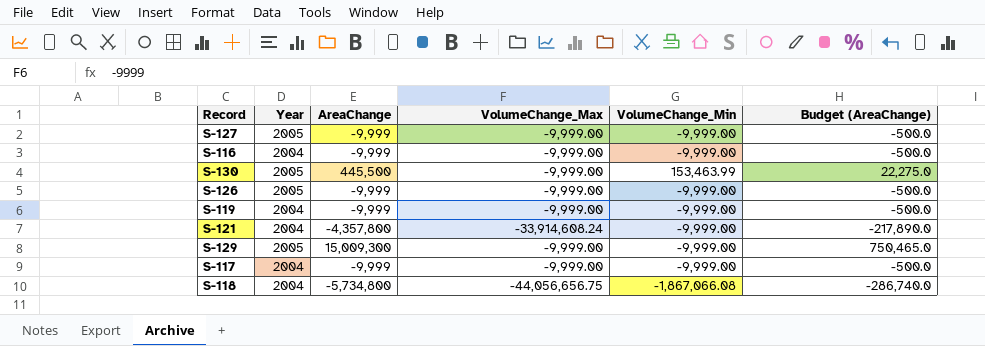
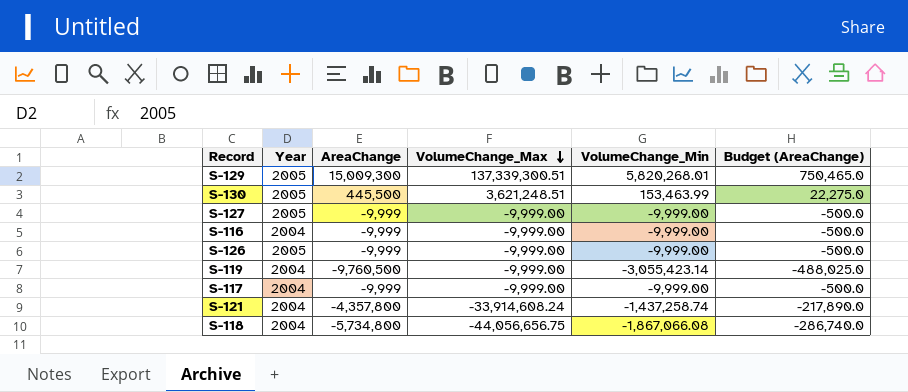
row order: none -> VolumeChange_Max descending
S-129 | VolumeChange_Max: -9,999.00 -> 137,339,300.51
S-129 | VolumeChange_Min: -9,999.00 -> 5,820,268.01
S-130 | VolumeChange_Max: -9,999.00 -> 3,621,248.51
S-119 | AreaChange: -9,999 -> -9,760,500
S-119 | VolumeChange_Min: -9,999.00 -> -3,055,423.14
S-119 | Budget (AreaChange): -500.0 -> -488,025.0
S-121 | VolumeChange_Min: -9,999.00 -> -1,437,258.74

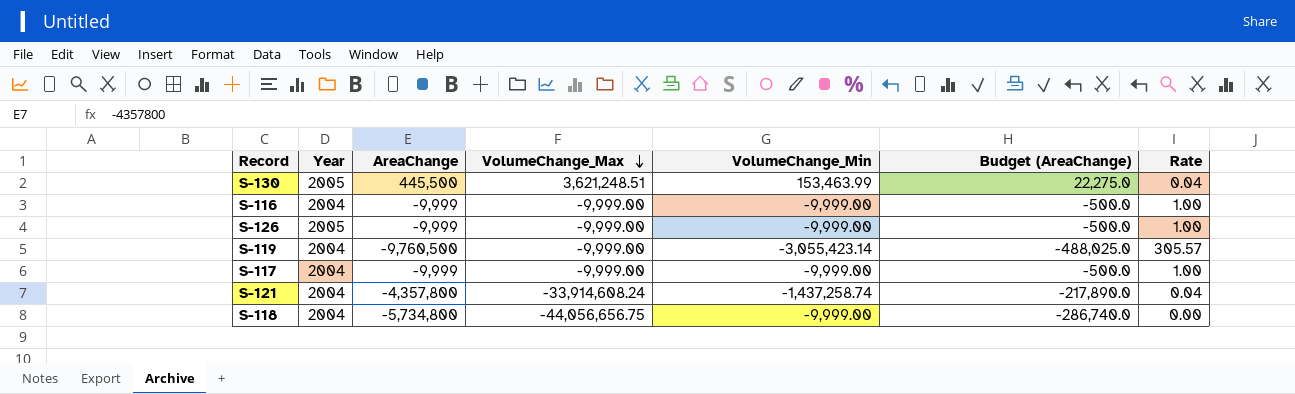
column Rate | formula: none -> [VolumeChange_Min] / [VolumeChange_Max]
row S-129: 2005 | 15,009,300 | 137,339,300.51 | 5,820,268.01 | 750,465.0 -> none
row S-127: 2005 | -9,999 | -9,999.00 | -9,999.00 | -500.0 -> none
S-118 | VolumeChange_Min: -1,867,066.08 -> -9,999.00

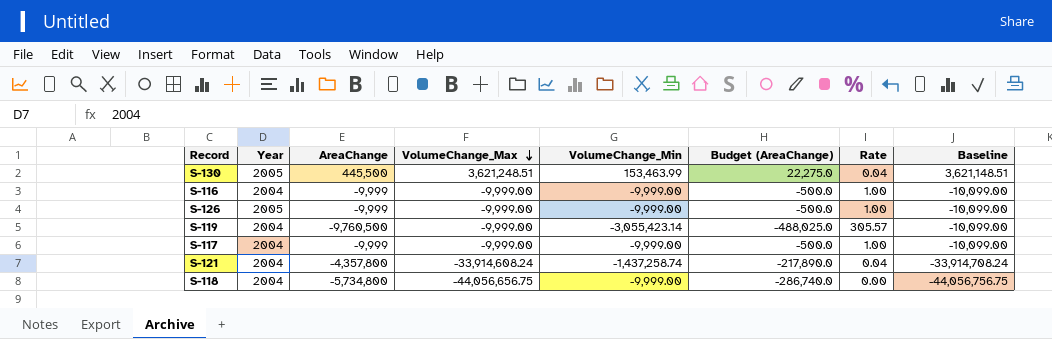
column Baseline | formula: none -> [VolumeChange_Max] - 100

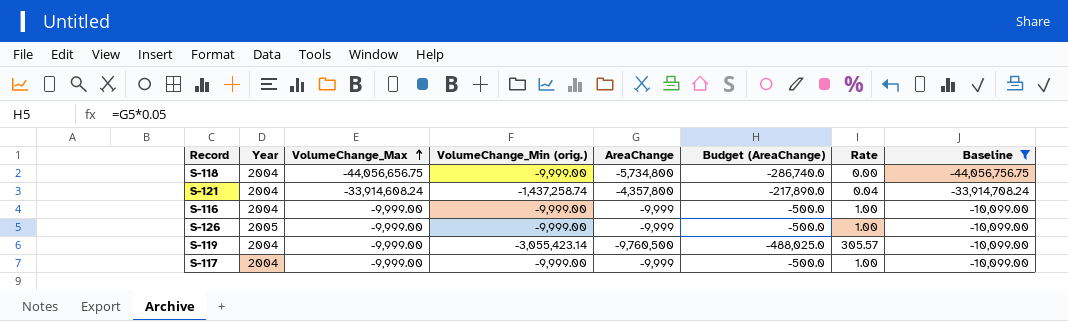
filter: none -> Baseline != 3,621,148.51
row order: VolumeChange_Max descending -> VolumeChange_Max ascending
column name: VolumeChange_Min -> VolumeChange_Min (orig.)
column AreaChange | position: 3 -> 5

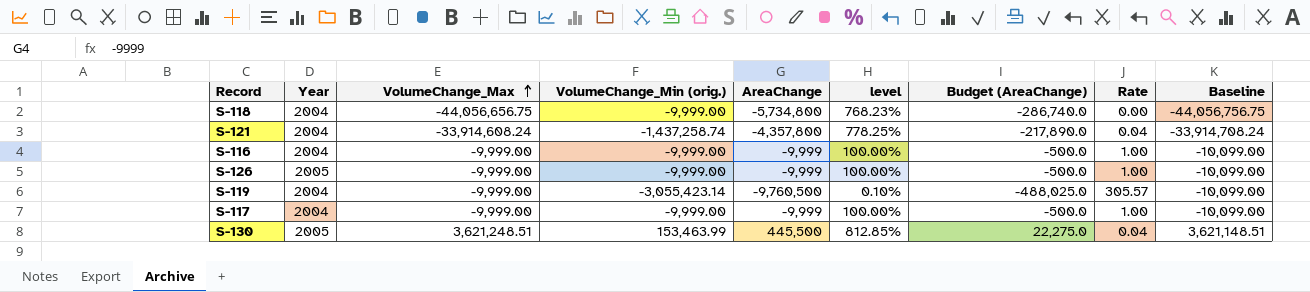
filter: Baseline != 3,621,148.51 -> none
column level | formula: none -> [VolumeChange_Max] / [AreaChange]

